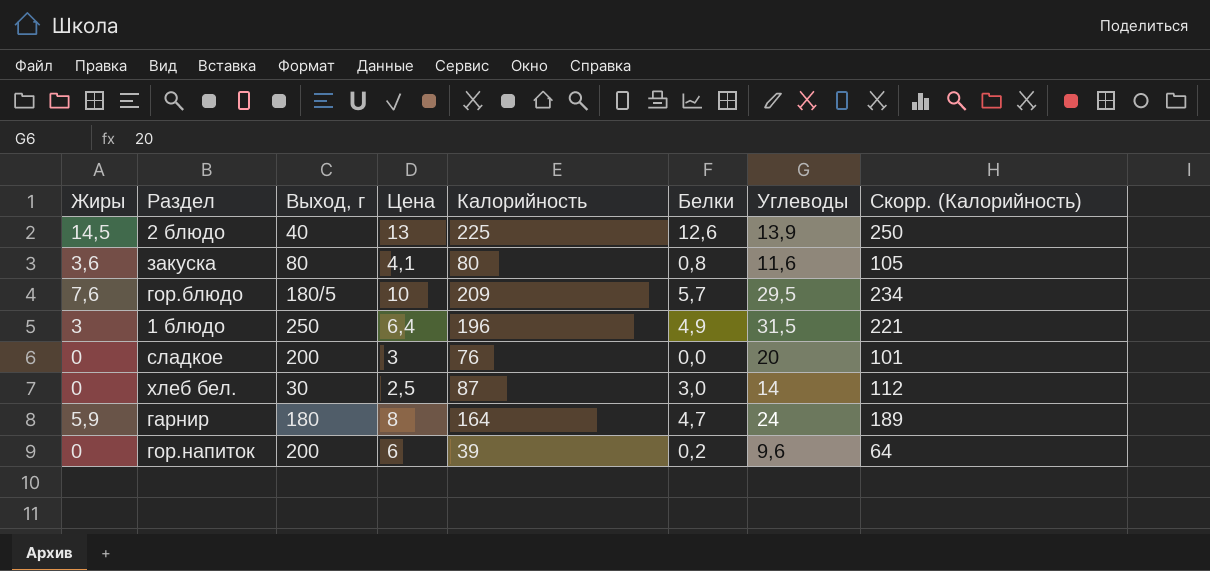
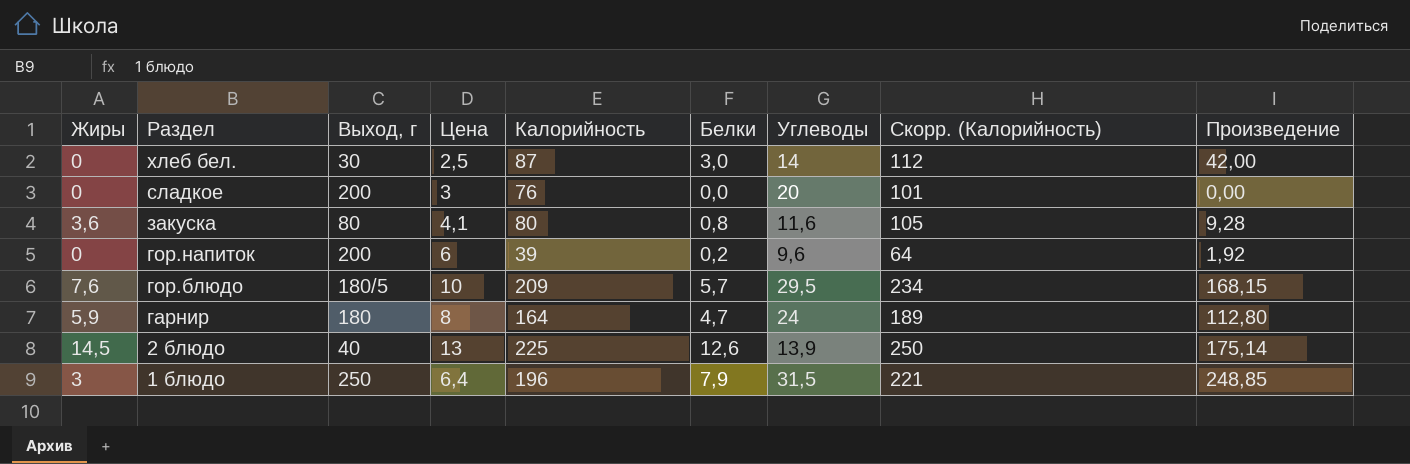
row order: none -> Раздел descending
column Произведение | formula: none -> [Белки] * [Углеводы]
1 блюдо | Белки: 4,9 -> 7,9

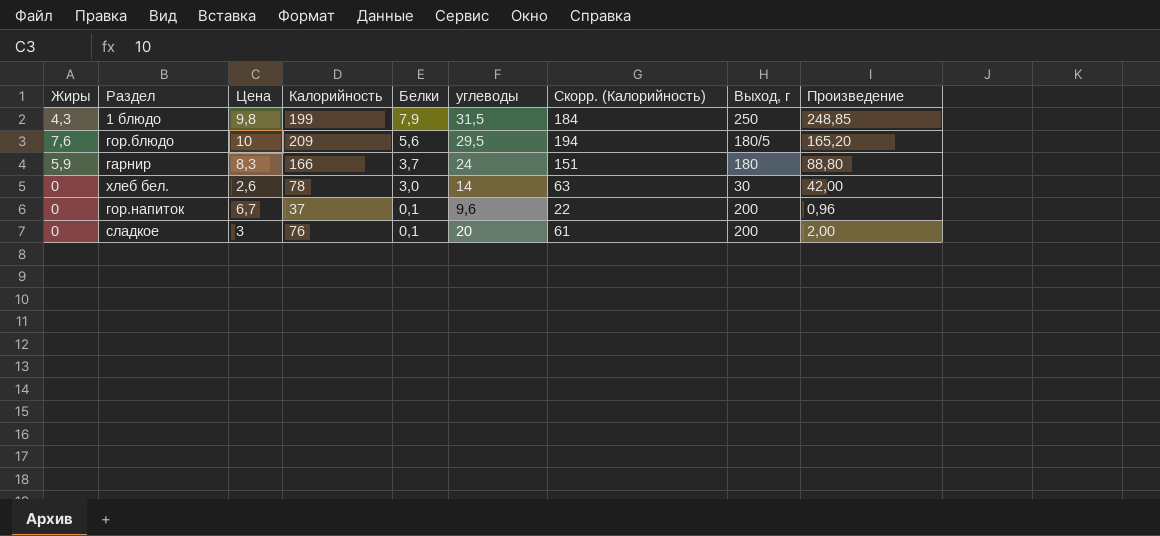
row order: Раздел descending -> Белки descending
column name: Углеводы -> углеводы
column Скорр. (Калорийность) | formula: [Калорийность] + 25 -> [Калорийность] - 15
column Выход, г | position: 3 -> 8
row закуска: 3,6 | 80 | 4,1 | 80 | 0,8 | 11,6 | 105 | 9,28 -> none
row 2 блюдо: 14,5 | 40 | 13 | 225 | 12,6 | 13,9 | 250 | 175,14 -> none
1 блюдо | Жиры: 3 -> 4,3
1 блюдо | Цена: 6,4 -> 9,8
1 блюдо | Калорийность: 196 -> 199
гор.блюдо | Белки: 5,7 -> 5,6
гор.блюдо | Произведение: 168,15 -> 165,20
гарнир | Цена: 8 -> 8,3
гарнир | Калорийность: 164 -> 166
гарнир | Белки: 4,7 -> 3,7
гарнир | Произведение: 112,80 -> 88,80
хлеб бел. | Цена: 2,5 -> 2,6
хлеб бел. | Калорийность: 87 -> 78
гор.напиток | Цена: 6 -> 6,7
гор.напиток | Калорийность: 39 -> 37
гор.напиток | Белки: 0,2 -> 0,1
гор.напиток | Произведение: 1,92 -> 0,96
сладкое | Белки: 0,0 -> 0,1
сладкое | Произведение: 0,00 -> 2,00

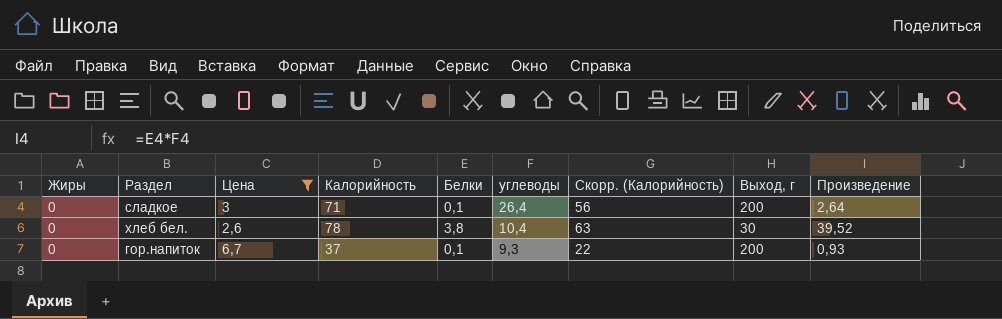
filter: none -> Цена <= 6,7
row order: Белки descending -> углеводы descending
сладкое | Калорийность: 76 -> 71
сладкое | углеводы: 20 -> 26,4
сладкое | Скорр. (Калорийность): 61 -> 56
сладкое | Произведение: 2,00 -> 2,64
хлеб бел. | Белки: 3,0 -> 3,8
хлеб бел. | углеводы: 14 -> 10,4
хлеб бел. | Произведение: 42,00 -> 39,52
гор.напиток | углеводы: 9,6 -> 9,3
гор.напиток | Произведение: 0,96 -> 0,93

